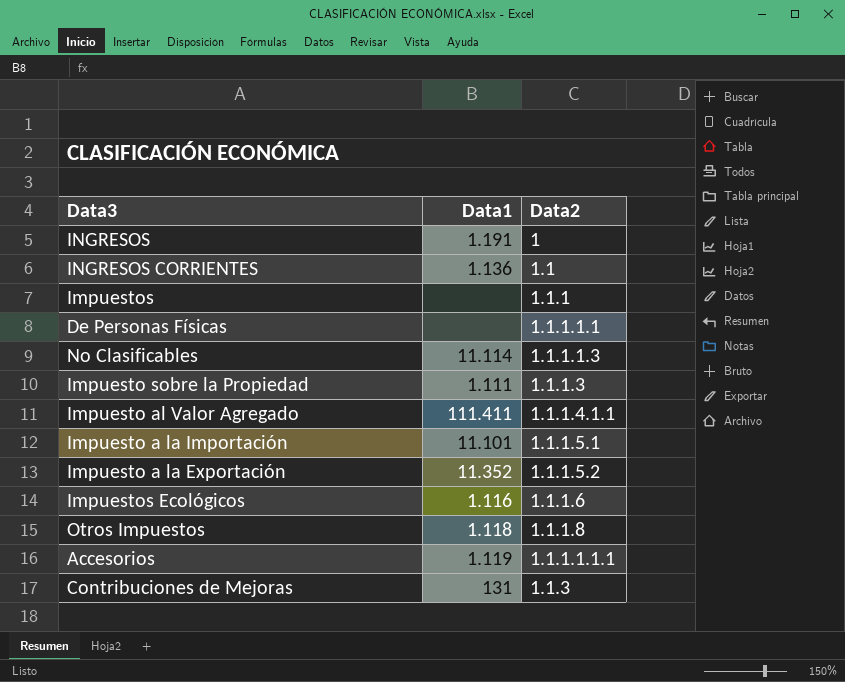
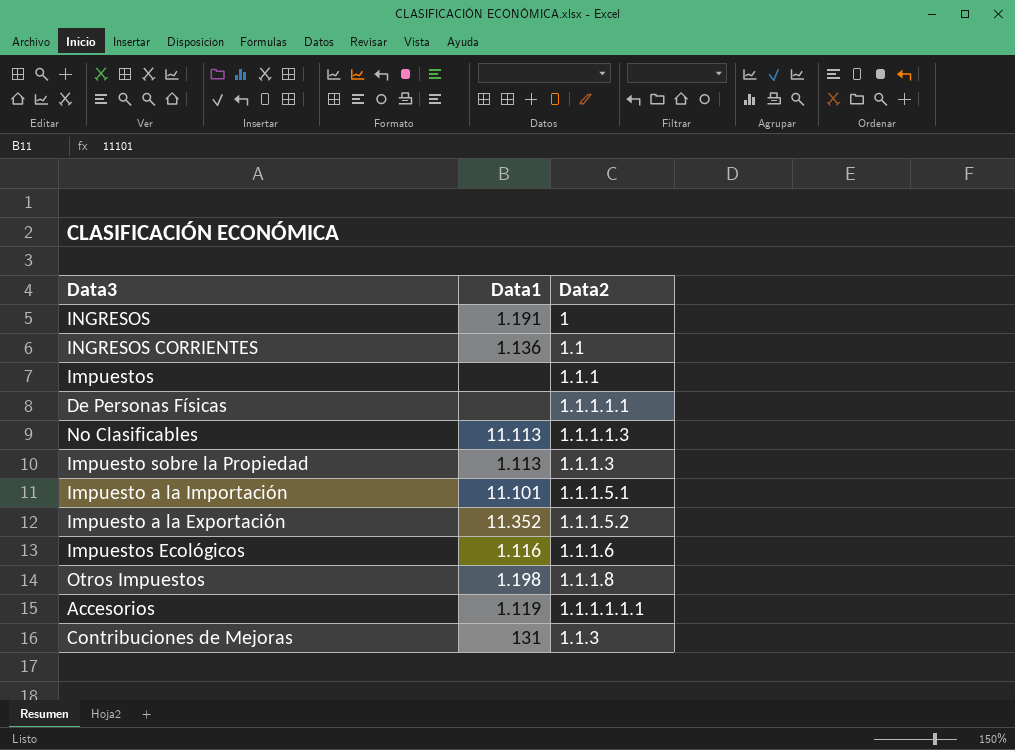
row Impuesto al Valor Agregado: 111.411 | 1.1.1.4.1.1 -> none
No Clasificables | Data1: 11.114 -> 11.113
Impuesto sobre la Propiedad | Data1: 1.111 -> 1.113
Otros Impuestos | Data1: 1.118 -> 1.198

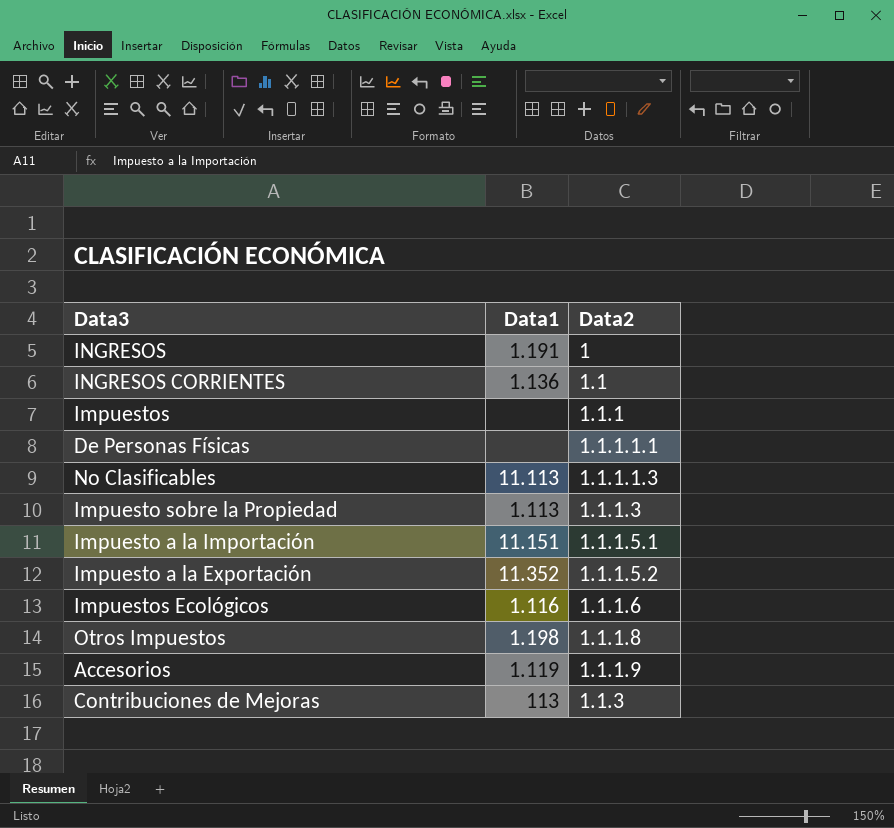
Impuesto a la Importación | Data1: 11.101 -> 11.151
Accesorios | Data2: 1.1.1.1.1.1 -> 1.1.1.9
Contribuciones de Mejoras | Data1: 131 -> 113

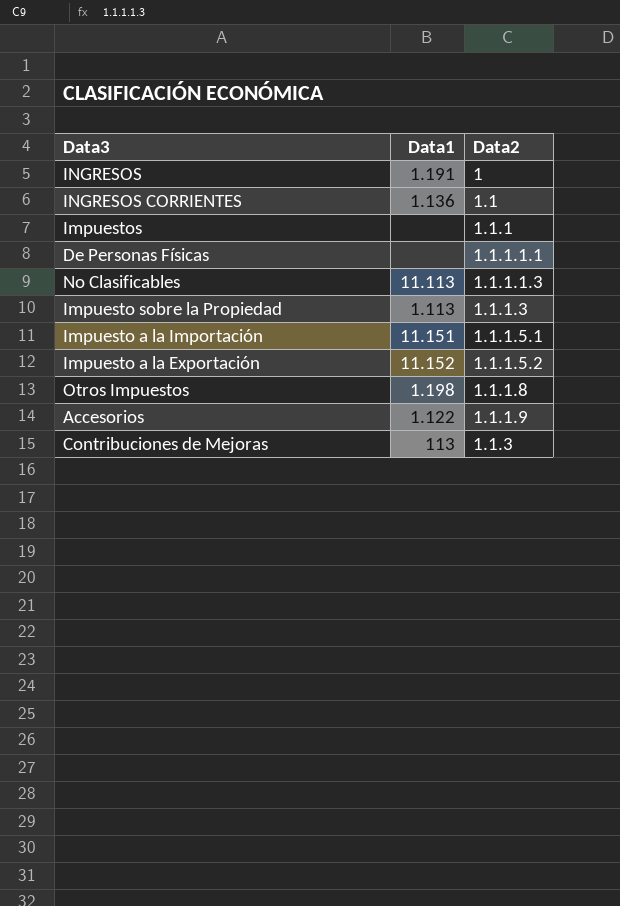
row Impuestos Ecológicos: 1.116 | 1.1.1.6 -> none
Impuesto a la Exportación | Data1: 11.352 -> 11.152
Accesorios | Data1: 1.119 -> 1.122

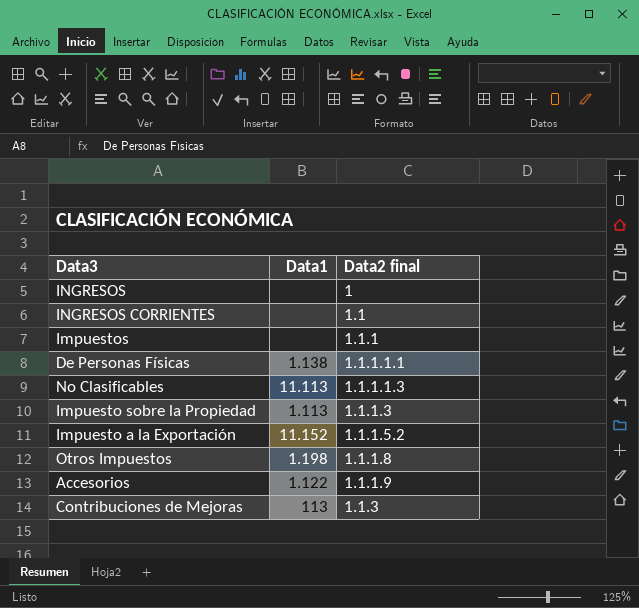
column name: Data2 -> Data2 final
row Impuesto a la Importación: 11.151 | 1.1.1.5.1 -> none
INGRESOS | Data1: 1.191 -> none
INGRESOS CORRIENTES | Data1: 1.136 -> none
De Personas Físicas | Data1: none -> 1.138

